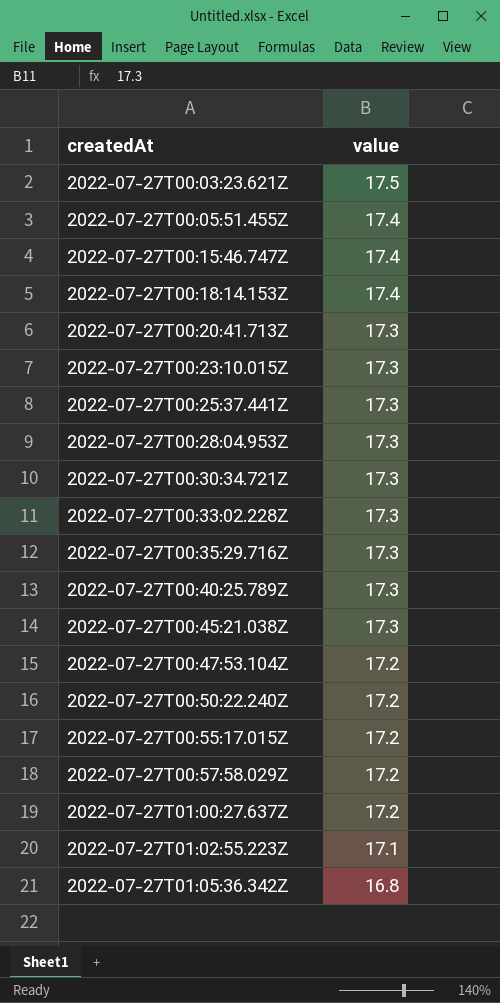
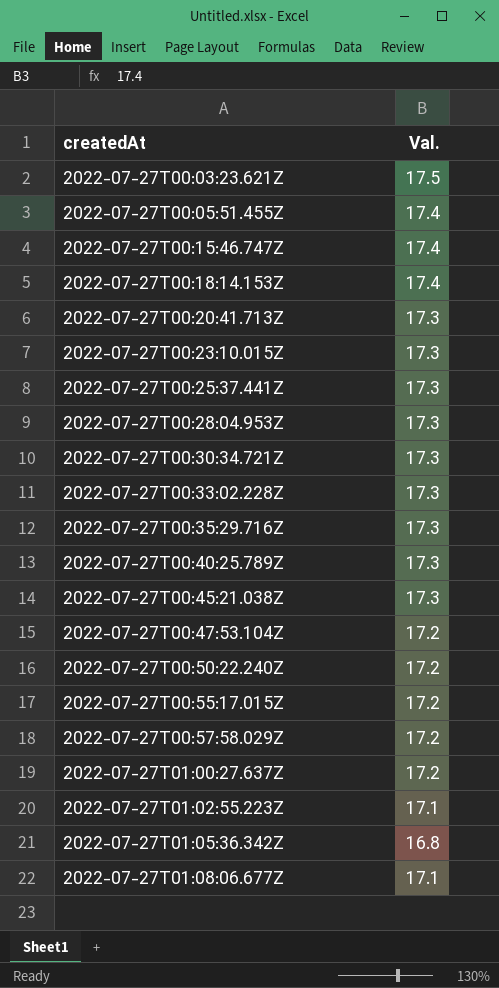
column name: value -> Val.
row 2022-07-27T01:08:06.677Z: none -> 17.1

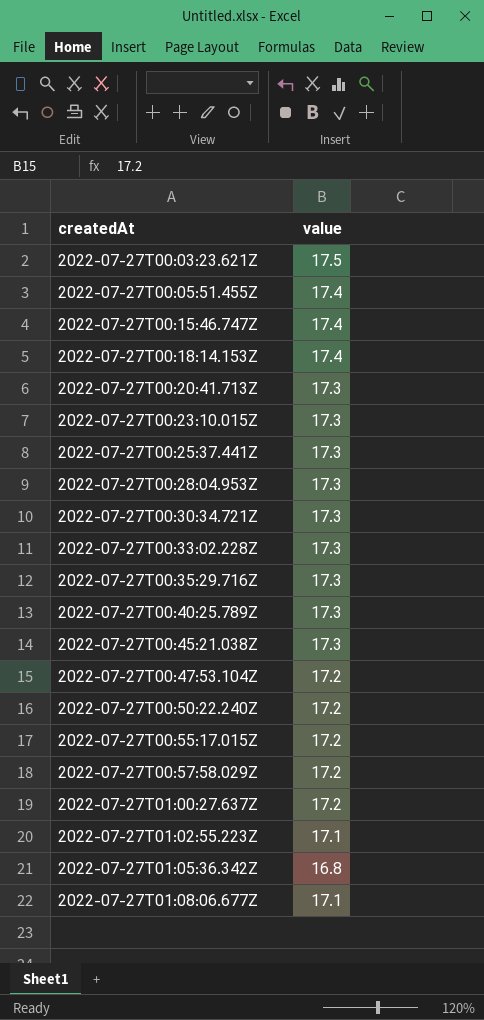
column name: Val. -> value

